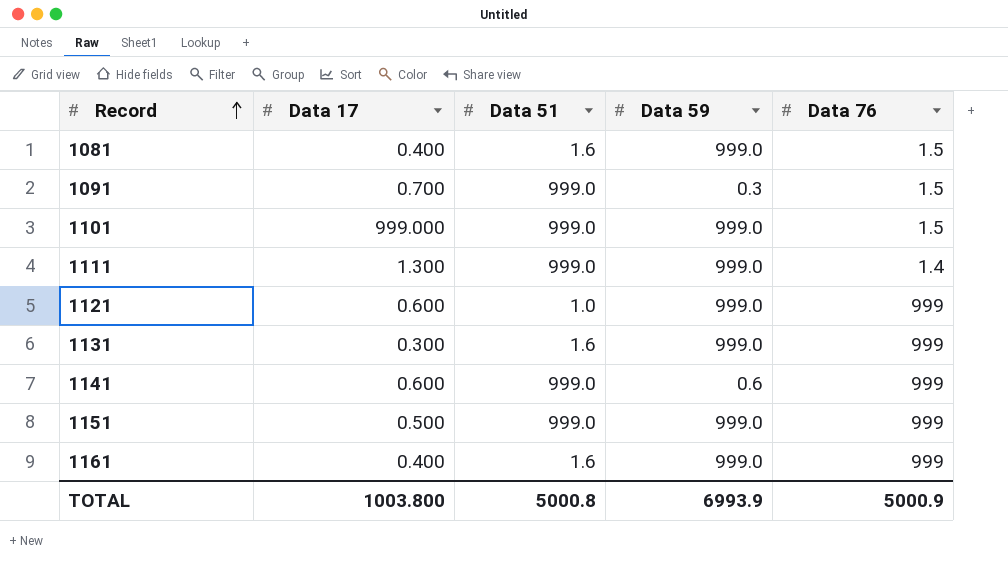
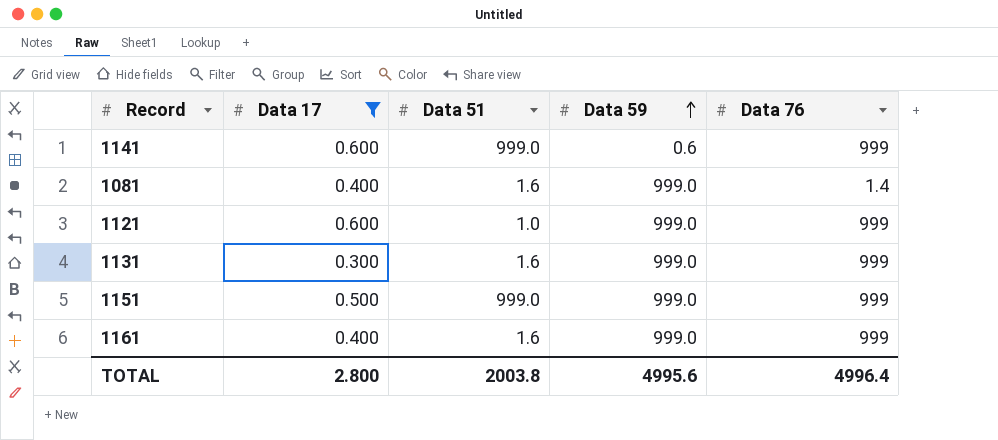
filter: none -> Data 17 <= 0.600
row order: Record ascending -> Data 59 ascending
1081 | Data 76: 1.5 -> 1.4
TOTAL | Data 17: 1003.800 -> 2.800
TOTAL | Data 51: 5000.8 -> 2003.8
TOTAL | Data 59: 6993.9 -> 4995.6
TOTAL | Data 76: 5000.9 -> 4996.4

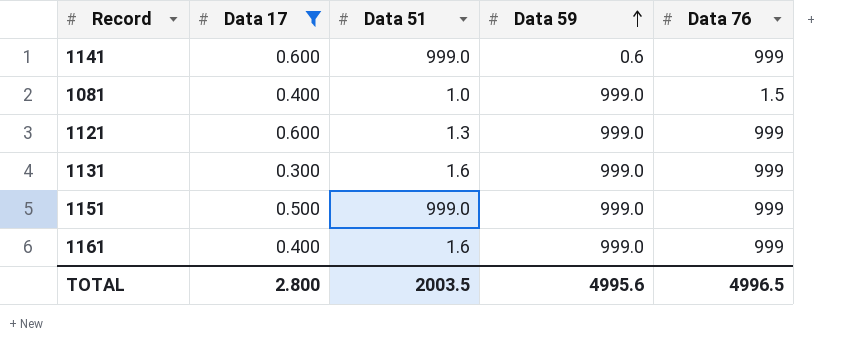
1081 | Data 51: 1.6 -> 1.0
1081 | Data 76: 1.4 -> 1.5
1121 | Data 51: 1.0 -> 1.3
TOTAL | Data 51: 2003.8 -> 2003.5
TOTAL | Data 76: 4996.4 -> 4996.5

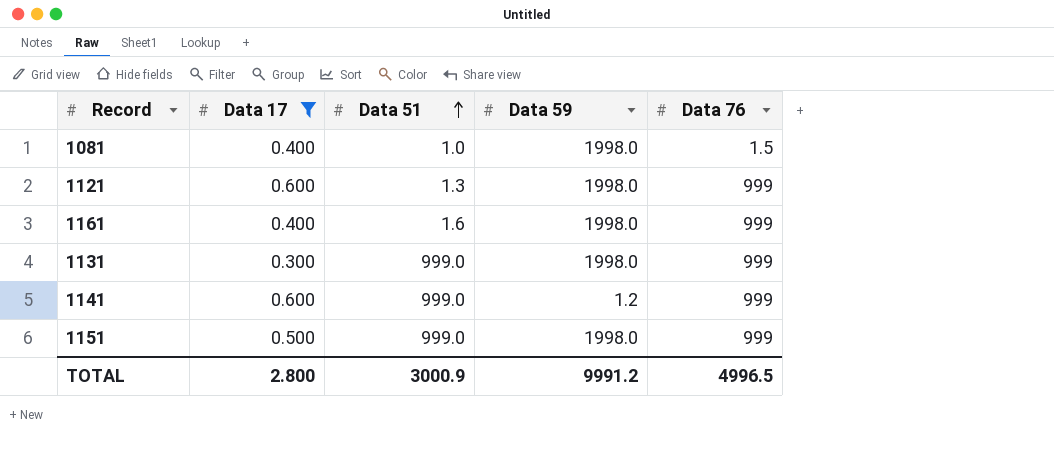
row order: Data 59 ascending -> Data 51 ascending
1081 | Data 59: 999.0 -> 1998.0
1121 | Data 59: 999.0 -> 1998.0
1161 | Data 59: 999.0 -> 1998.0
1131 | Data 51: 1.6 -> 999.0
1131 | Data 59: 999.0 -> 1998.0
1141 | Data 59: 0.6 -> 1.2
1151 | Data 59: 999.0 -> 1998.0
TOTAL | Data 51: 2003.5 -> 3000.9
TOTAL | Data 59: 4995.6 -> 9991.2

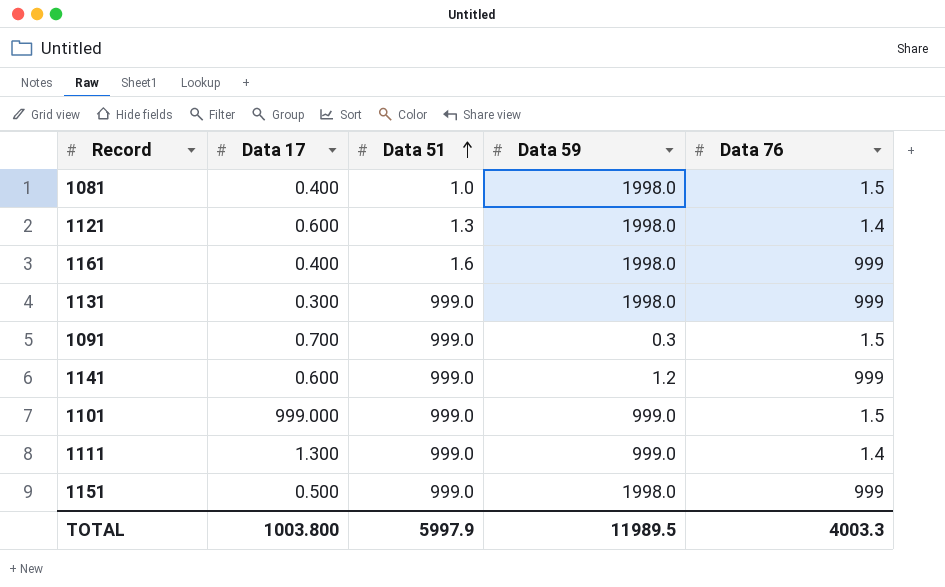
filter: Data 17 <= 0.600 -> none
1121 | Data 76: 999 -> 1.4
TOTAL | Data 17: 2.800 -> 1003.800
TOTAL | Data 51: 3000.9 -> 5997.9
TOTAL | Data 59: 9991.2 -> 11989.5
TOTAL | Data 76: 4996.5 -> 4003.3

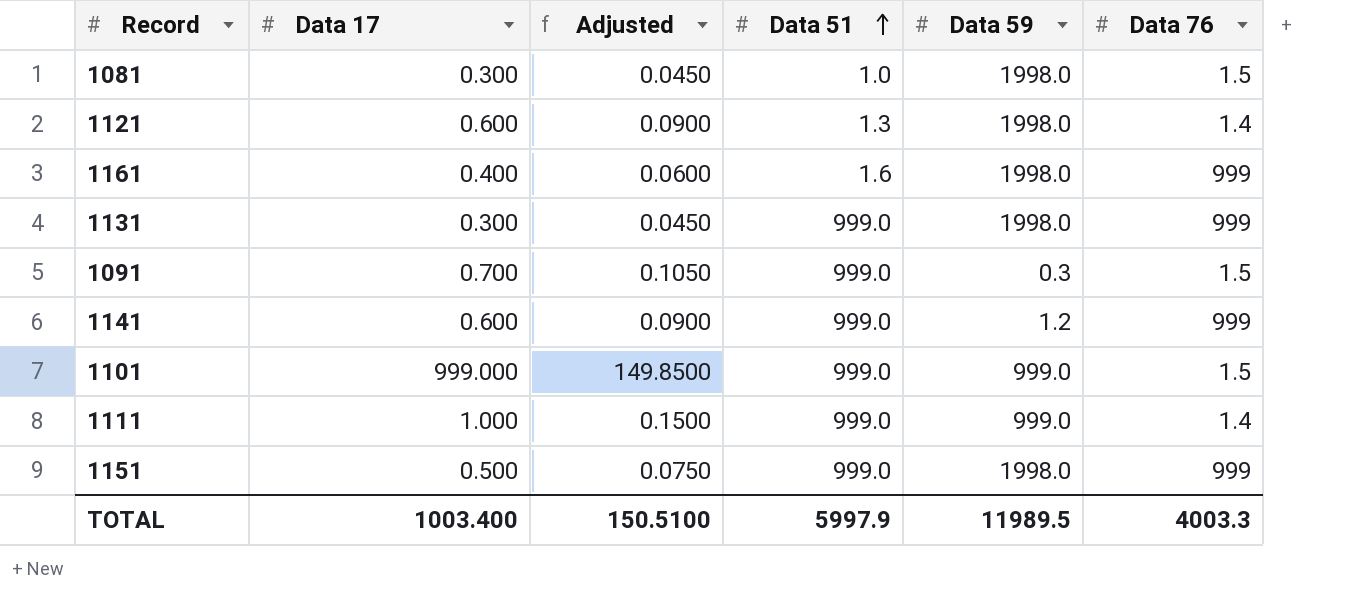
column Adjusted | formula: none -> [Data 17] * 0.15
1081 | Data 17: 0.400 -> 0.300
1111 | Data 17: 1.300 -> 1.000
TOTAL | Data 17: 1003.800 -> 1003.400

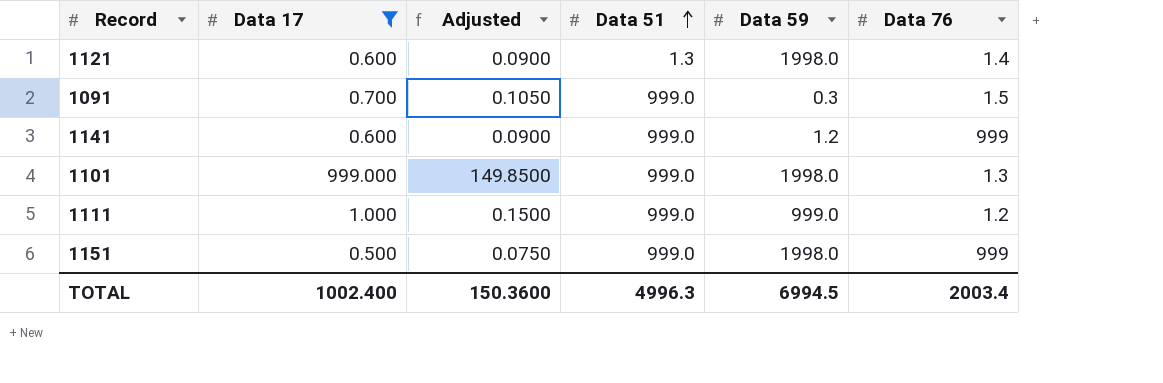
filter: none -> Data 17 >= 0.500
1101 | Data 59: 999.0 -> 1998.0
1101 | Data 76: 1.5 -> 1.3
1111 | Data 76: 1.4 -> 1.2
TOTAL | Data 17: 1003.400 -> 1002.400
TOTAL | Adjusted: 150.5100 -> 150.3600
TOTAL | Data 51: 5997.9 -> 4996.3
TOTAL | Data 59: 11989.5 -> 6994.5
TOTAL | Data 76: 4003.3 -> 2003.4

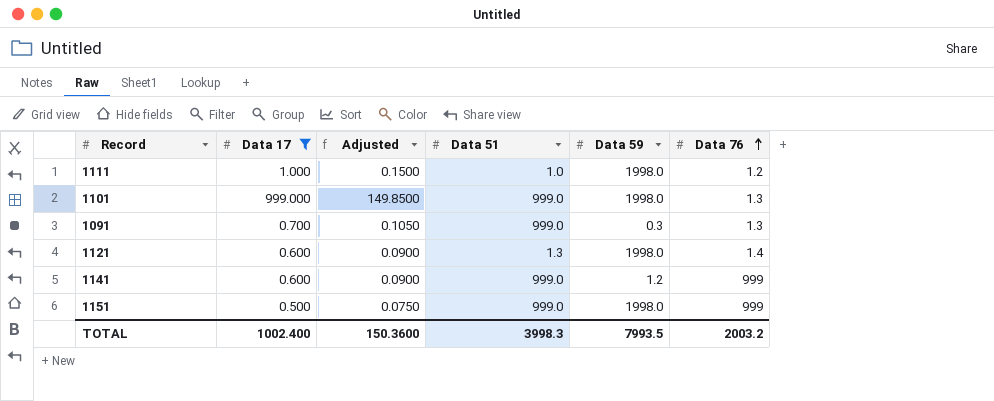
row order: Data 51 ascending -> Data 76 ascending
1111 | Data 51: 999.0 -> 1.0
1111 | Data 59: 999.0 -> 1998.0
1091 | Data 76: 1.5 -> 1.3
TOTAL | Data 51: 4996.3 -> 3998.3
TOTAL | Data 59: 6994.5 -> 7993.5
TOTAL | Data 76: 2003.4 -> 2003.2

